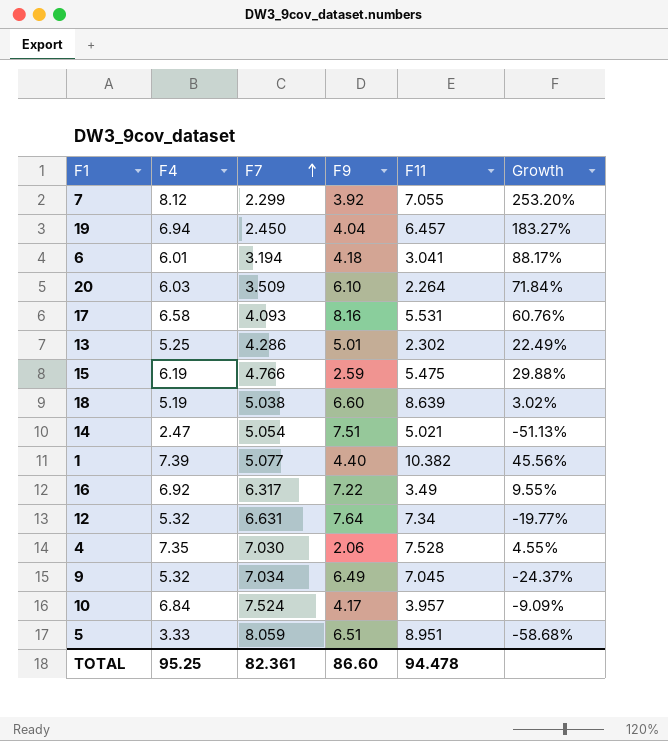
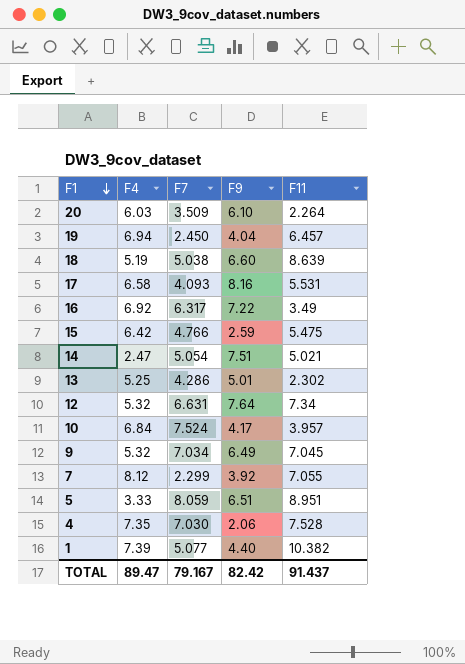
row order: F7 ascending -> F1 descending
column Growth | formula: ([F4] - [F7]) / [F7] -> none
row 6: 6.01 | 3.194 | 4.18 | 3.041 | 88.17% -> none
15 | F4: 6.19 -> 6.42
TOTAL | F4: 95.25 -> 89.47
TOTAL | F7: 82.361 -> 79.167
TOTAL | F9: 86.60 -> 82.42
TOTAL | F11: 94.478 -> 91.437

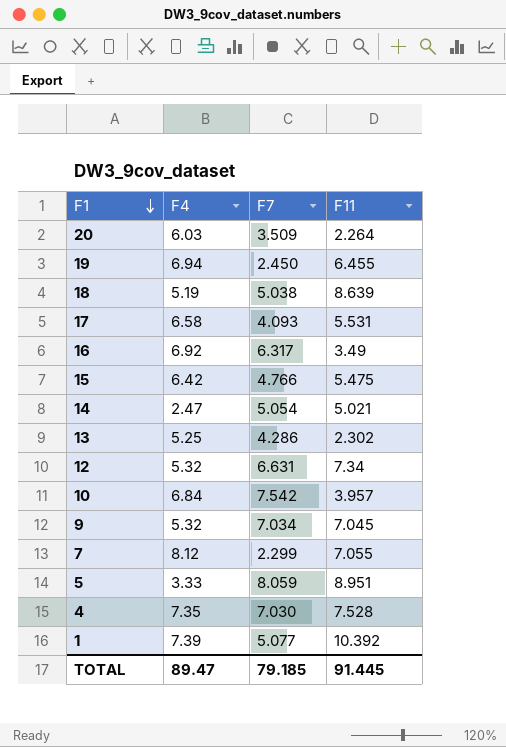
column F9 | position: 4 -> none
19 | F11: 6.457 -> 6.455
10 | F7: 7.524 -> 7.542
1 | F11: 10.382 -> 10.392
TOTAL | F7: 79.167 -> 79.185
TOTAL | F11: 91.437 -> 91.445

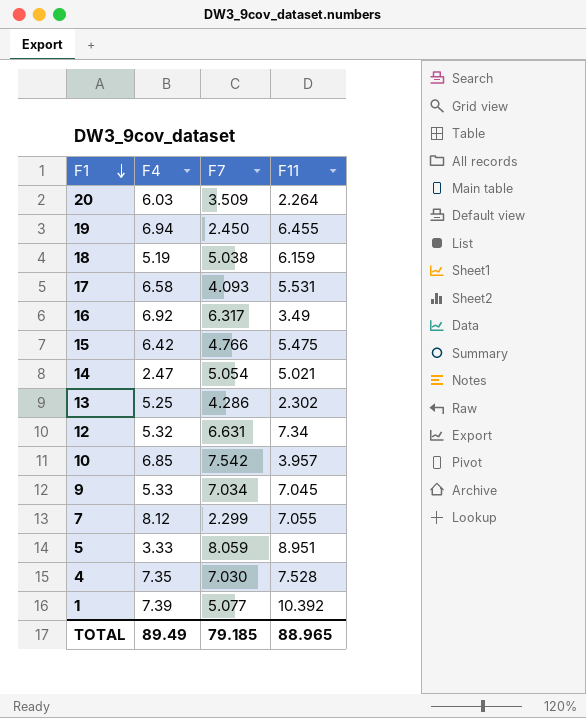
18 | F11: 8.639 -> 6.159
10 | F4: 6.84 -> 6.85
9 | F4: 5.32 -> 5.33
TOTAL | F4: 89.47 -> 89.49
TOTAL | F11: 91.445 -> 88.965

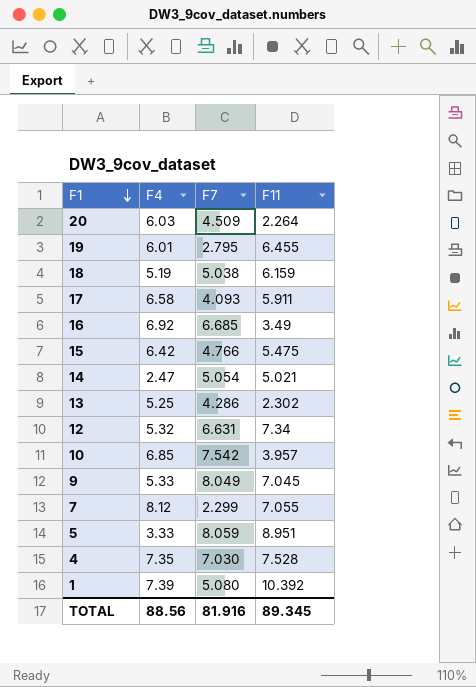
20 | F7: 3.509 -> 4.509
19 | F4: 6.94 -> 6.01
19 | F7: 2.450 -> 2.795
17 | F11: 5.531 -> 5.911
16 | F7: 6.317 -> 6.685
9 | F7: 7.034 -> 8.049
1 | F7: 5.077 -> 5.080
TOTAL | F4: 89.49 -> 88.56
TOTAL | F7: 79.185 -> 81.916
TOTAL | F11: 88.965 -> 89.345

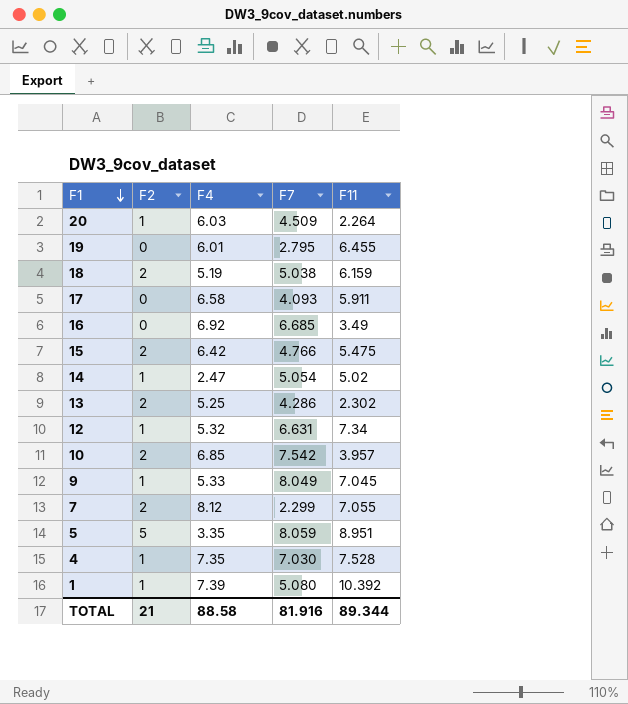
column F2 | position: none -> 2
14 | F11: 5.021 -> 5.02
5 | F4: 3.33 -> 3.35
TOTAL | F4: 88.56 -> 88.58
TOTAL | F11: 89.345 -> 89.344

